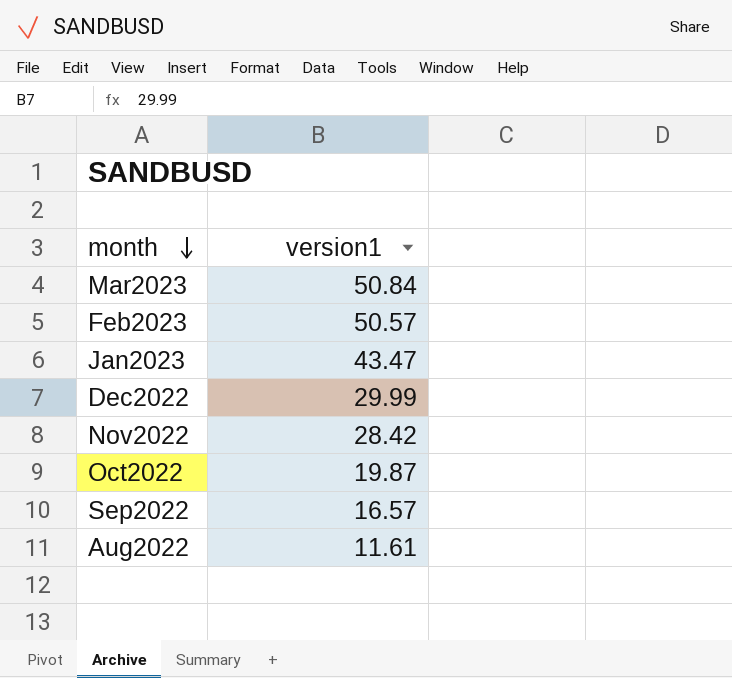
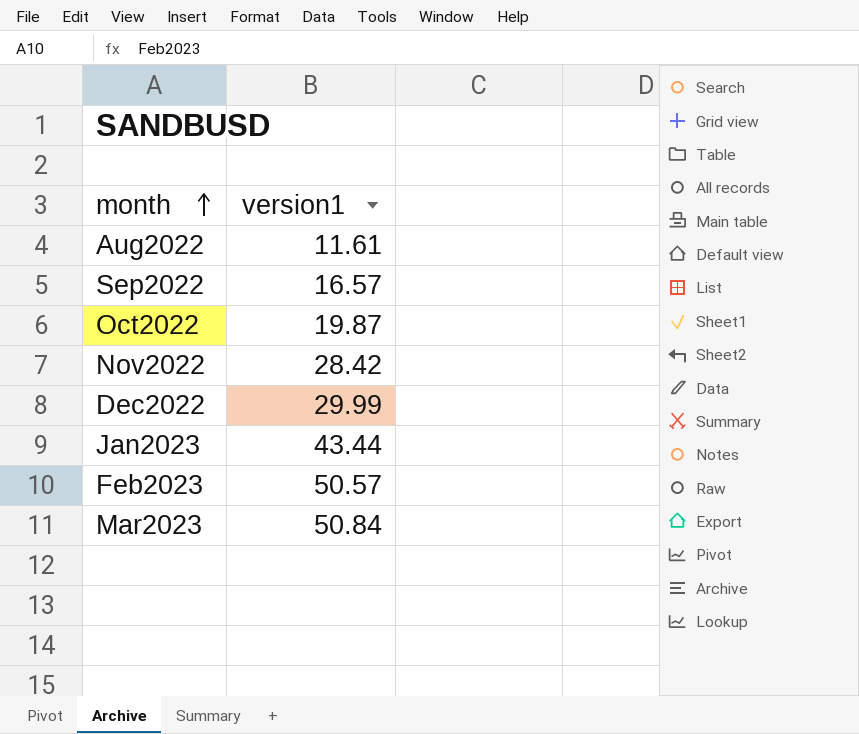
row order: month descending -> month ascending
Jan2023 | version1: 43.47 -> 43.44

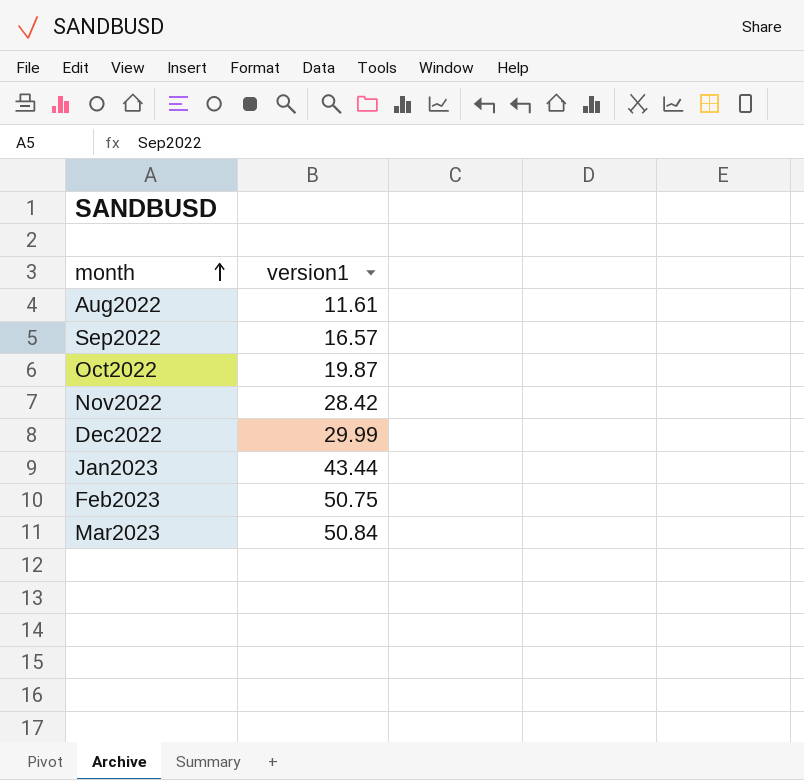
Feb2023 | version1: 50.57 -> 50.75

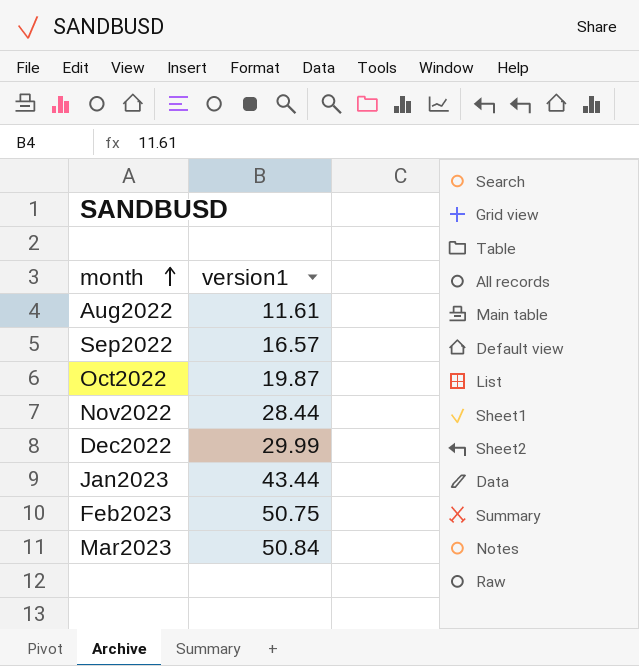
Nov2022 | version1: 28.42 -> 28.44

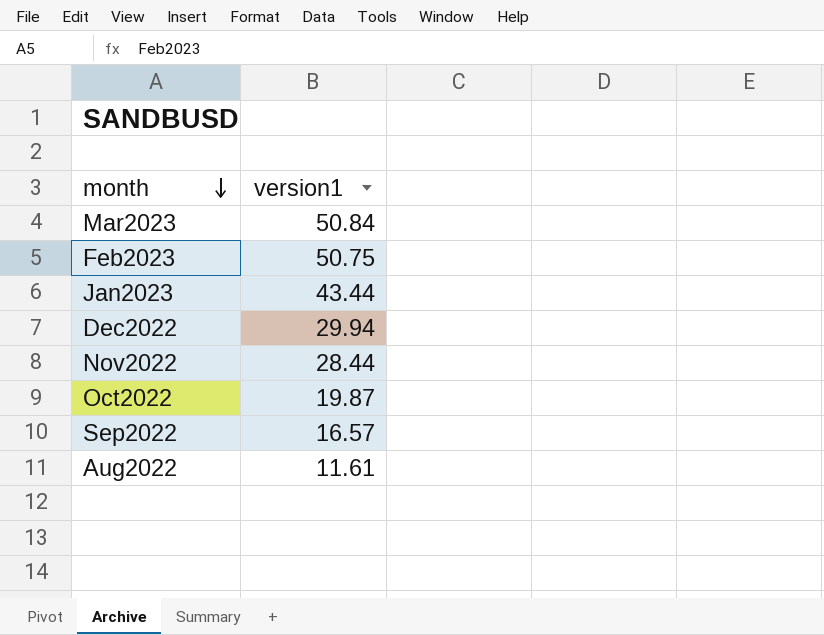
row order: month ascending -> month descending
Dec2022 | version1: 29.99 -> 29.94

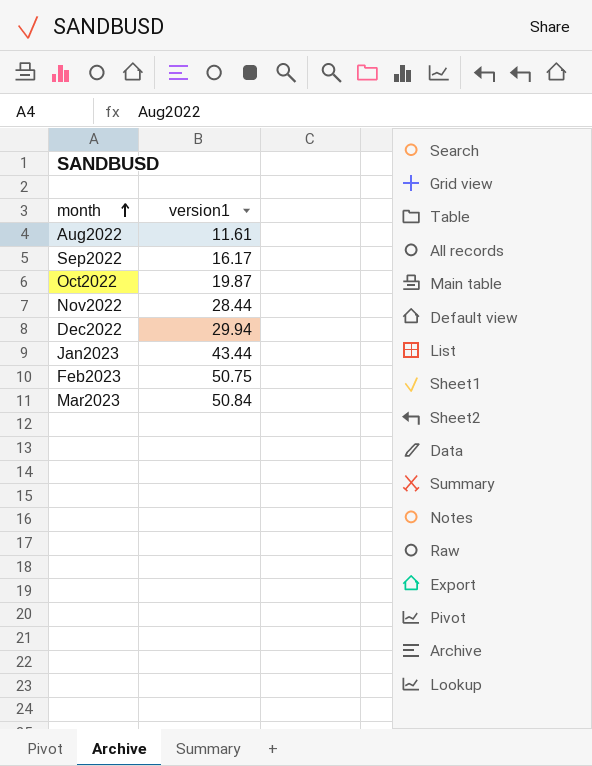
row order: month descending -> month ascending
Sep2022 | version1: 16.57 -> 16.17

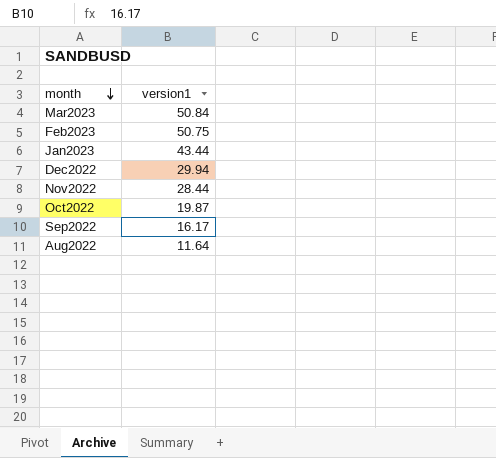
row order: month ascending -> month descending
Aug2022 | version1: 11.61 -> 11.64

